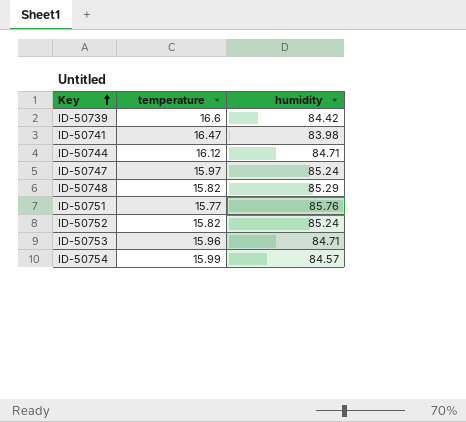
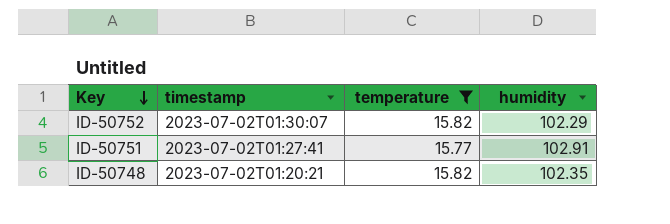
filter: none -> temperature <= 15.82
row order: Key ascending -> Key descending
column timestamp | position: none -> 2
ID-50752 | humidity: 85.24 -> 102.29
ID-50751 | humidity: 85.76 -> 102.91
ID-50748 | humidity: 85.29 -> 102.35

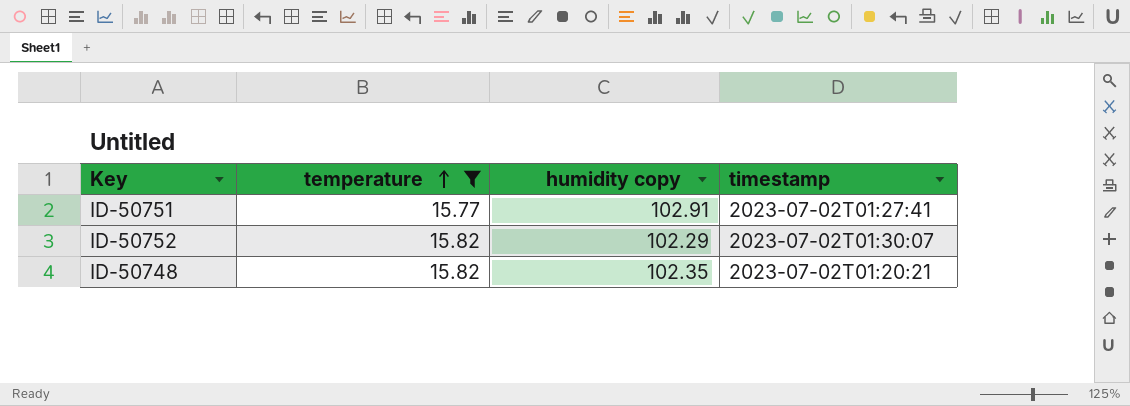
row order: Key descending -> temperature ascending
column name: humidity -> humidity copy
column timestamp | position: 2 -> 4

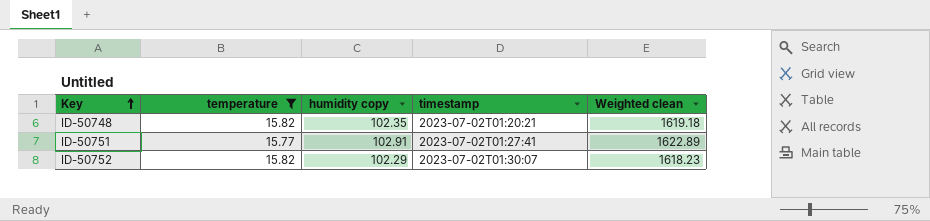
row order: temperature ascending -> Key ascending
column Weighted clean | formula: none -> [temperature] * [humidity copy]

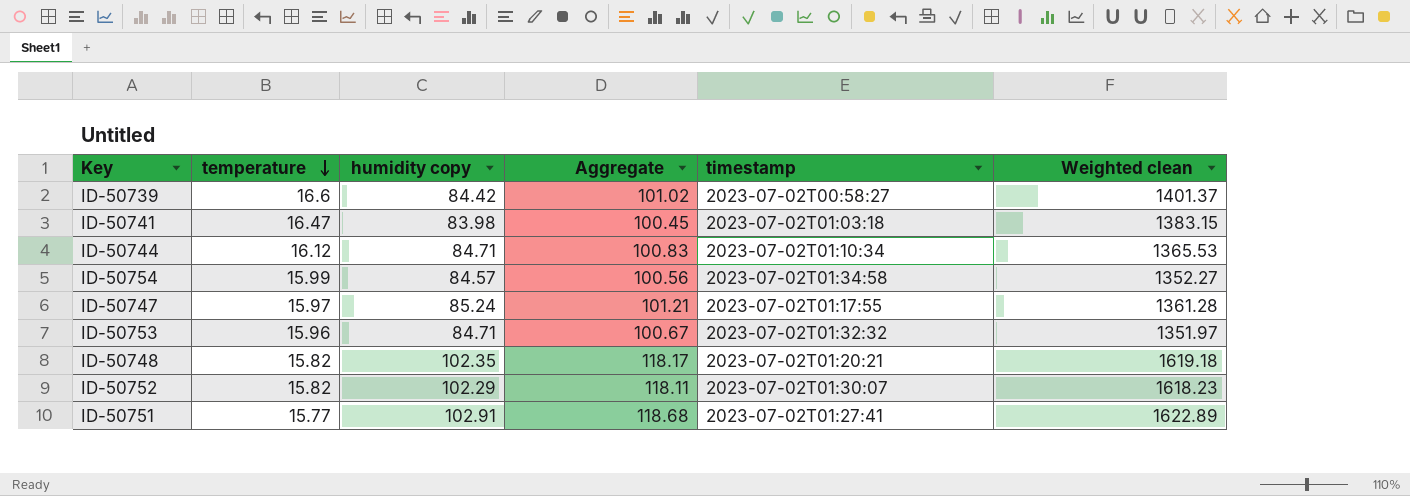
filter: temperature <= 15.82 -> none
row order: Key ascending -> temperature descending
column Aggregate | formula: none -> [temperature] + [humidity copy]

